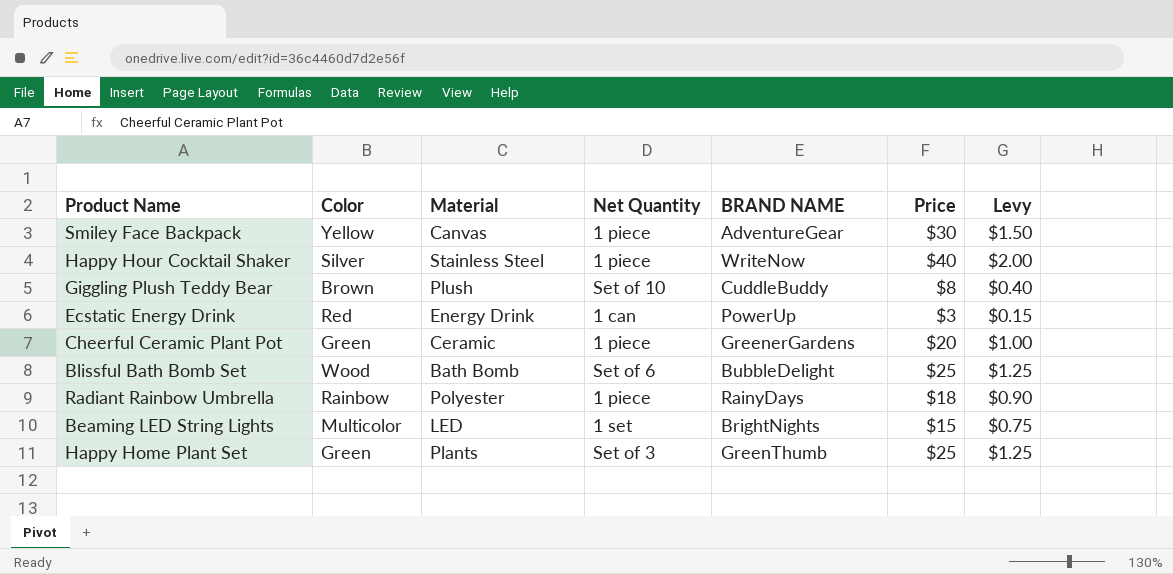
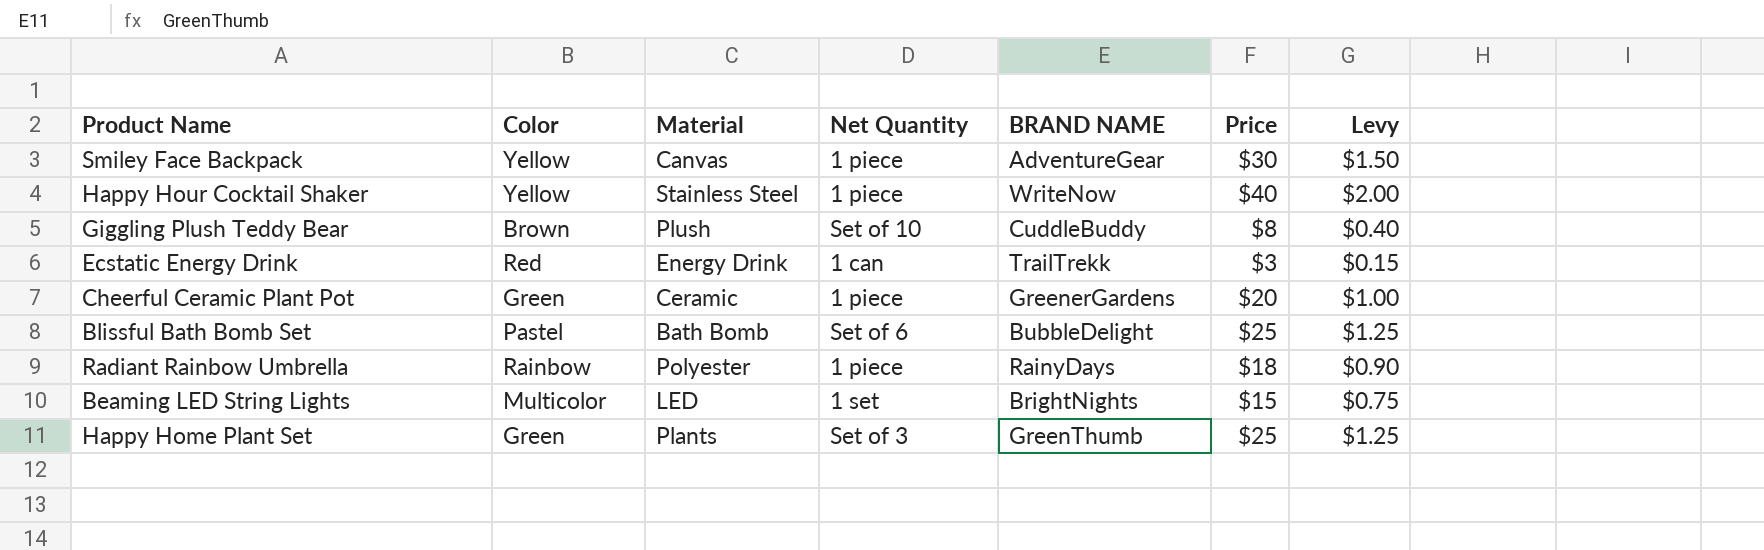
Happy Hour Cocktail Shaker | Color: Silver -> Yellow
Ecstatic Energy Drink | BRAND NAME: PowerUp -> TrailTrekk
Blissful Bath Bomb Set | Color: Wood -> Pastel

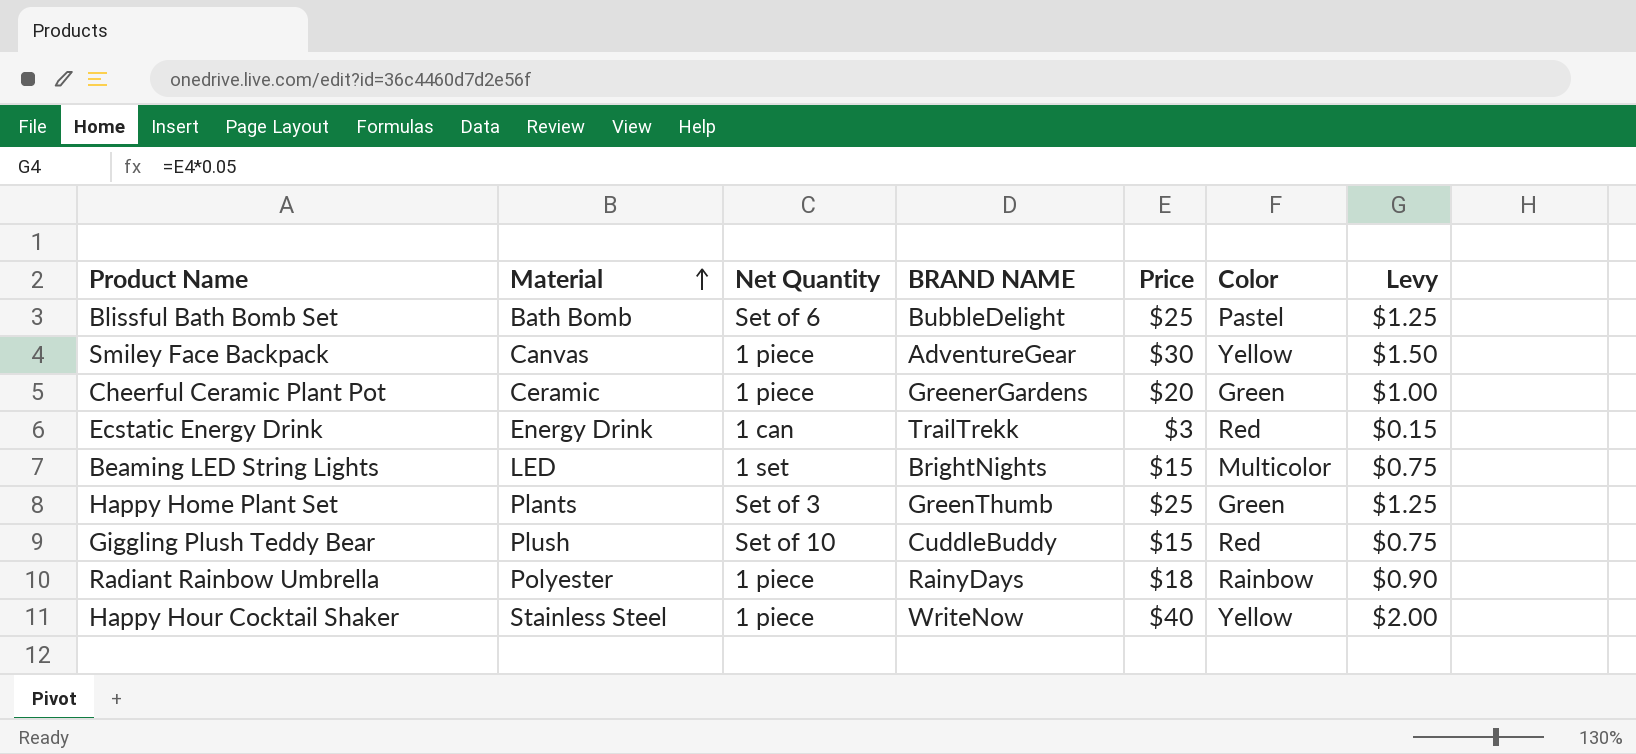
row order: none -> Material ascending
column Color | position: 2 -> 6
Giggling Plush Teddy Bear | Price: $8 -> $15
Giggling Plush Teddy Bear | Color: Brown -> Red
Giggling Plush Teddy Bear | Levy: $0.40 -> $0.75

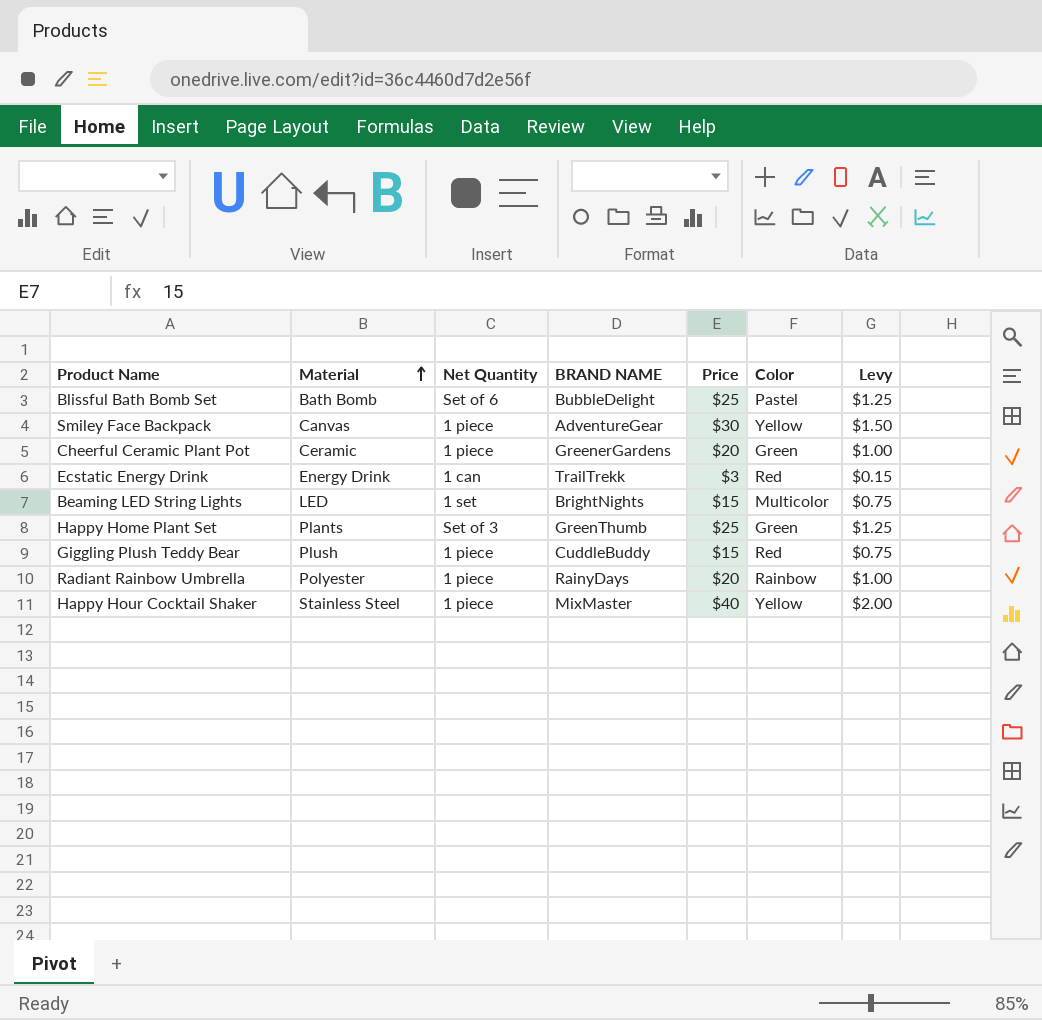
Giggling Plush Teddy Bear | Net Quantity: Set of 10 -> 1 piece
Radiant Rainbow Umbrella | Price: $18 -> $20
Radiant Rainbow Umbrella | Levy: $0.90 -> $1.00
Happy Hour Cocktail Shaker | BRAND NAME: WriteNow -> MixMaster

